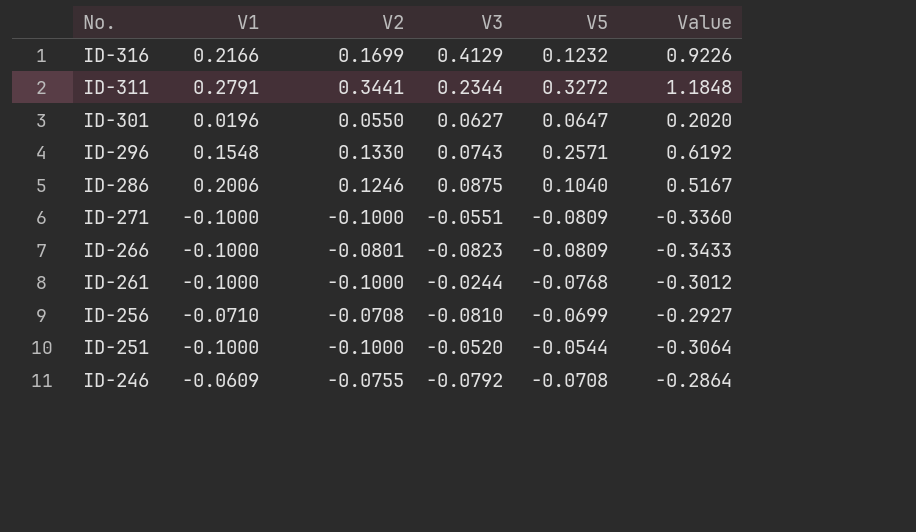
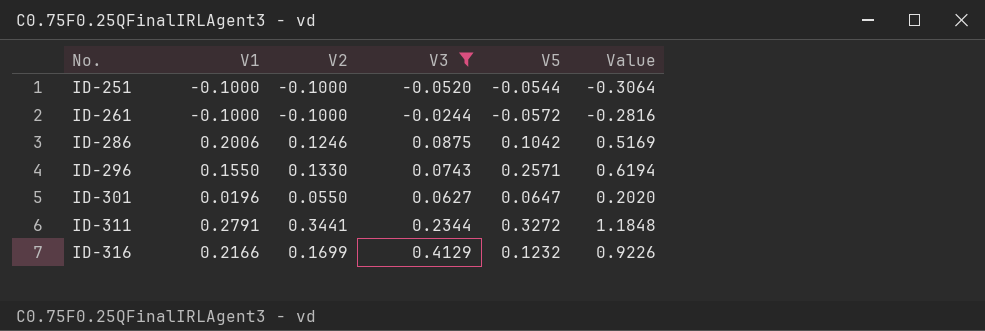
filter: none -> V3 >= -0.0520
row order: No. descending -> No. ascending
ID-261 | V5: -0.0768 -> -0.0572
ID-261 | Value: -0.3012 -> -0.2816
ID-286 | V5: 0.1040 -> 0.1042
ID-286 | Value: 0.5167 -> 0.5169
ID-296 | V1: 0.1548 -> 0.1550
ID-296 | Value: 0.6192 -> 0.6194

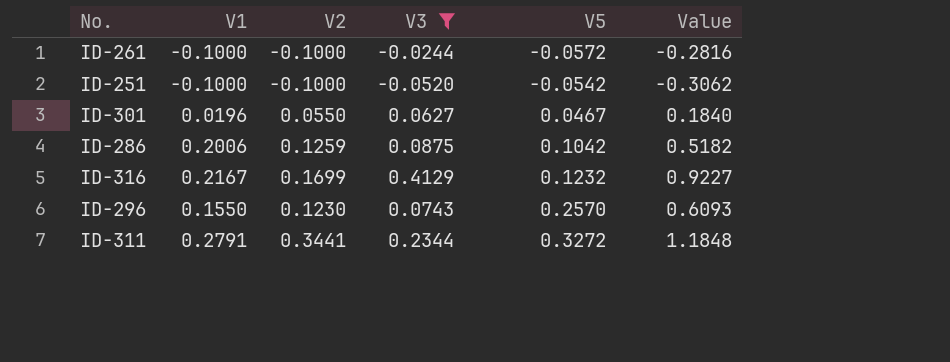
row order: No. ascending -> V5 ascending
ID-251 | V5: -0.0544 -> -0.0542
ID-251 | Value: -0.3064 -> -0.3062
ID-301 | V5: 0.0647 -> 0.0467
ID-301 | Value: 0.2020 -> 0.1840
ID-286 | V2: 0.1246 -> 0.1259
ID-286 | Value: 0.5169 -> 0.5182
ID-316 | V1: 0.2166 -> 0.2167
ID-316 | Value: 0.9226 -> 0.9227
ID-296 | V2: 0.1330 -> 0.1230
ID-296 | V5: 0.2571 -> 0.2570
ID-296 | Value: 0.6194 -> 0.6093

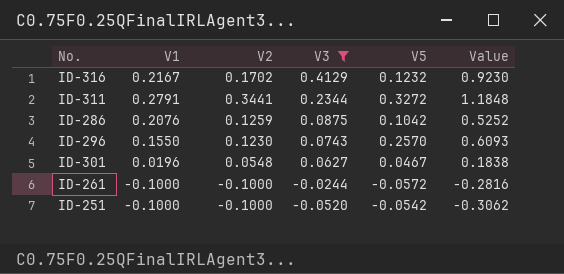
row order: V5 ascending -> V3 descending
ID-316 | V2: 0.1699 -> 0.1702
ID-316 | Value: 0.9227 -> 0.9230
ID-286 | V1: 0.2006 -> 0.2076
ID-286 | Value: 0.5182 -> 0.5252
ID-301 | V2: 0.0550 -> 0.0548
ID-301 | Value: 0.1840 -> 0.1838

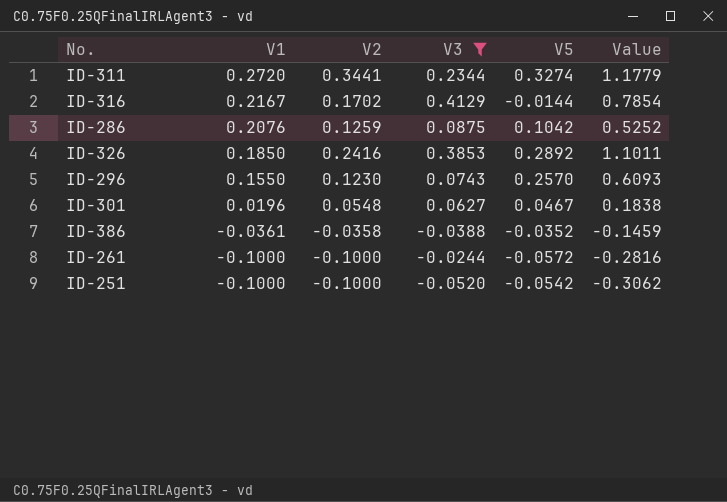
row order: V3 descending -> V1 descending
ID-311 | V1: 0.2791 -> 0.2720
ID-311 | V5: 0.3272 -> 0.3274
ID-311 | Value: 1.1848 -> 1.1779
ID-316 | V5: 0.1232 -> -0.0144
ID-316 | Value: 0.9230 -> 0.7854
row ID-326: none -> 0.1850 | 0.2416 | 0.3853 | 0.2892 | 1.1011
row ID-386: none -> -0.0361 | -0.0358 | -0.0388 | -0.0352 | -0.1459

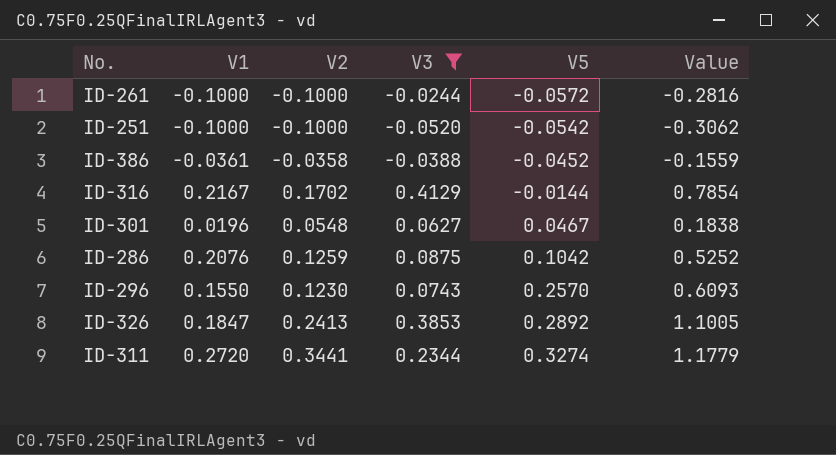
row order: V1 descending -> V5 ascending
ID-386 | V5: -0.0352 -> -0.0452
ID-386 | Value: -0.1459 -> -0.1559
ID-326 | V1: 0.1850 -> 0.1847
ID-326 | V2: 0.2416 -> 0.2413
ID-326 | Value: 1.1011 -> 1.1005

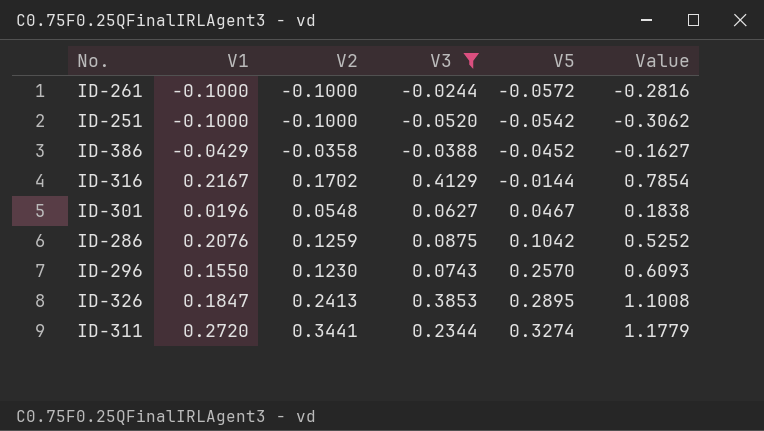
ID-386 | V1: -0.0361 -> -0.0429
ID-386 | Value: -0.1559 -> -0.1627
ID-326 | V5: 0.2892 -> 0.2895
ID-326 | Value: 1.1005 -> 1.1008

